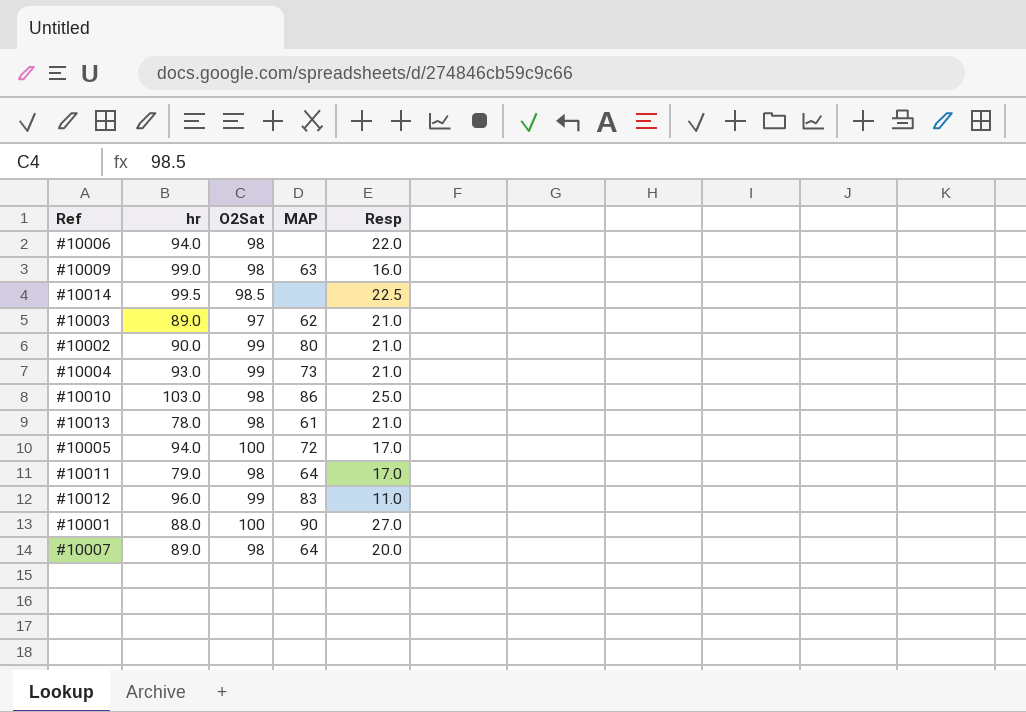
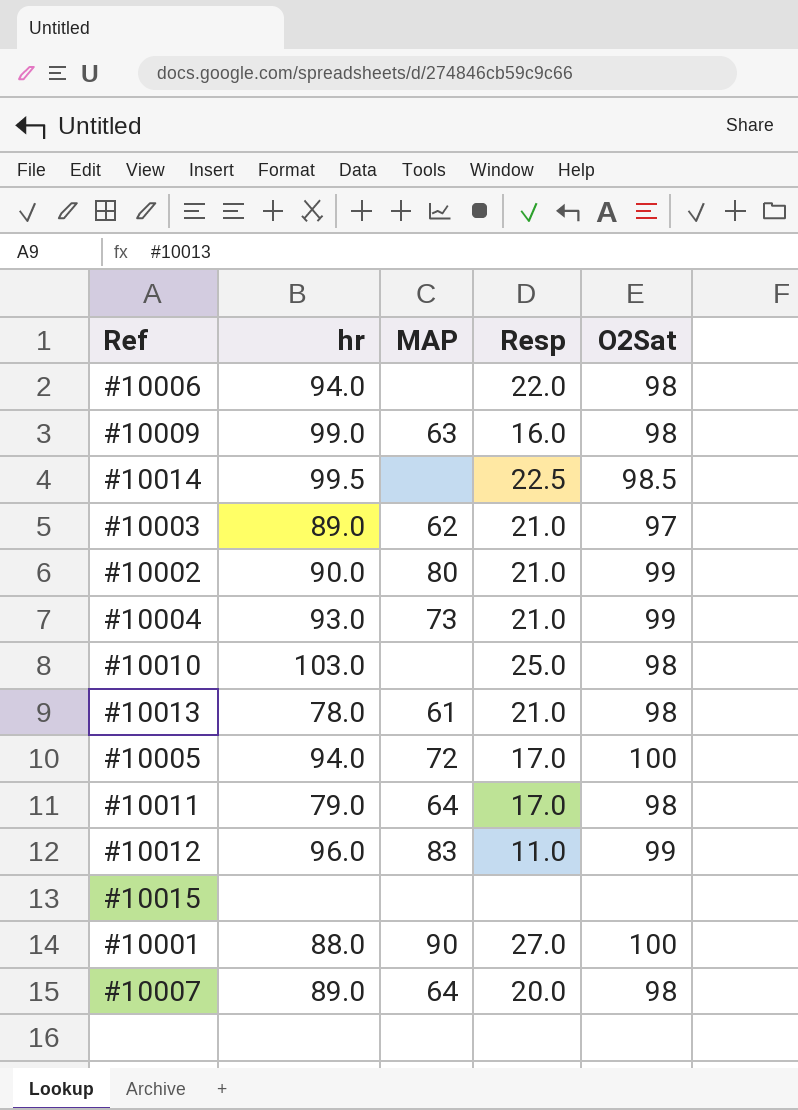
column O2Sat | position: 3 -> 5
#10010 | MAP: 86 -> none
row #10015: none -> none | none | none | none

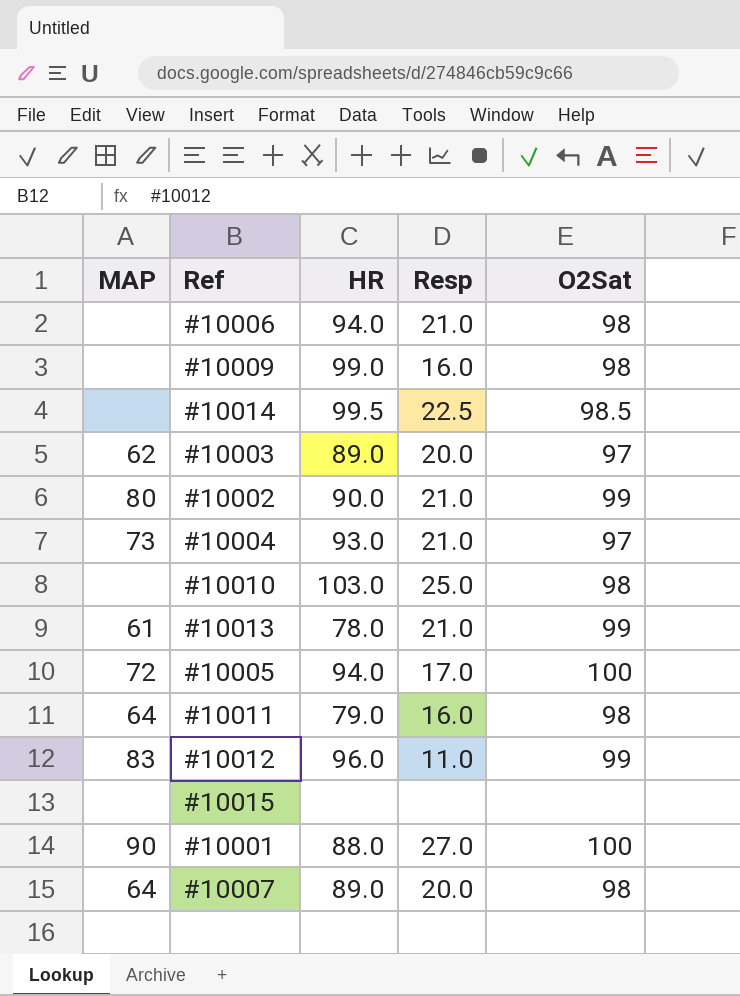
column MAP | position: 3 -> 1
column name: hr -> HR
#10006 | Resp: 22.0 -> 21.0
#10009 | MAP: 63 -> none
#10003 | Resp: 21.0 -> 20.0
#10004 | O2Sat: 99 -> 97
#10013 | O2Sat: 98 -> 99
#10011 | Resp: 17.0 -> 16.0

